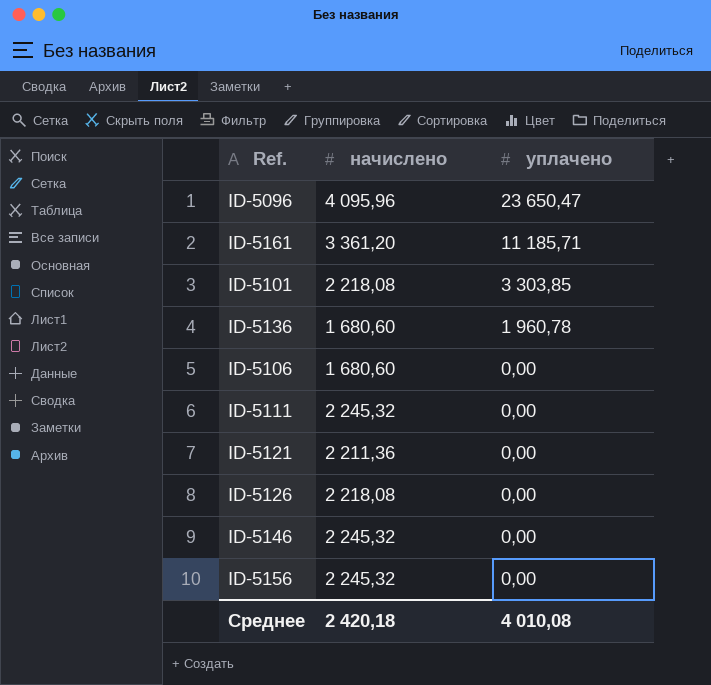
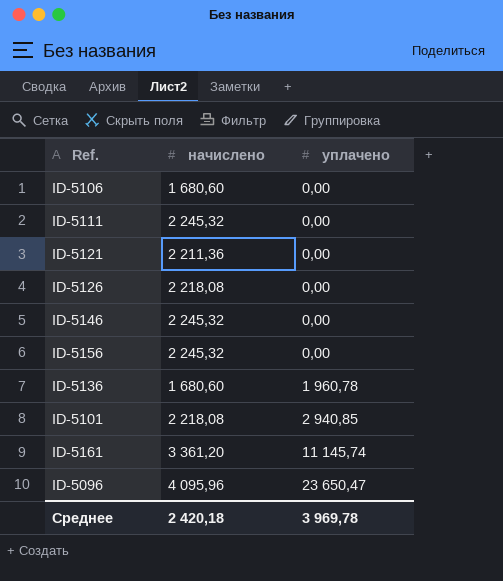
row order: уплачено descending -> уплачено ascending
ID-5101 | уплачено: 3 303,85 -> 2 940,85
ID-5161 | уплачено: 11 185,71 -> 11 145,74
Среднее | уплачено: 4 010,08 -> 3 969,78

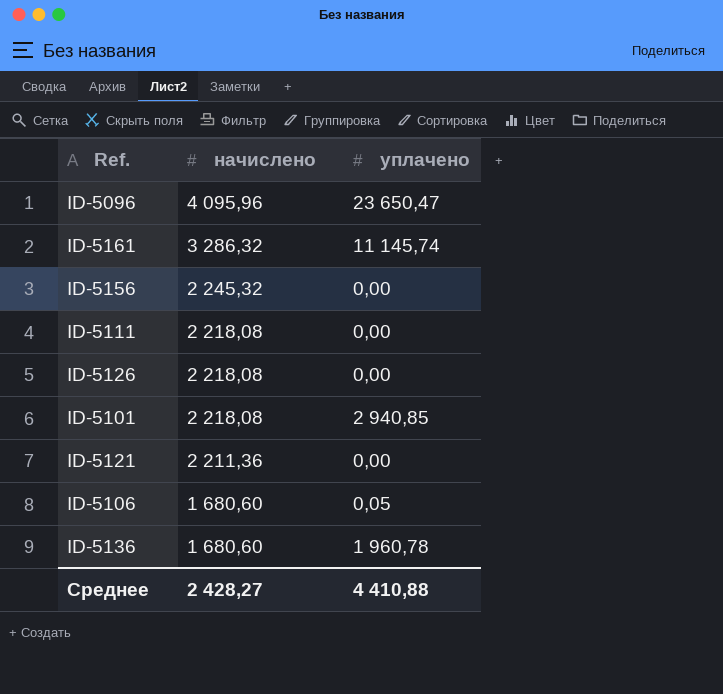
row order: уплачено ascending -> начислено descending
row ID-5146: 2 245,32 | 0,00 -> none
ID-5161 | начислено: 3 361,20 -> 3 286,32
ID-5111 | начислено: 2 245,32 -> 2 218,08
ID-5106 | уплачено: 0,00 -> 0,05
Среднее | начислено: 2 420,18 -> 2 428,27
Среднее | уплачено: 3 969,78 -> 4 410,88

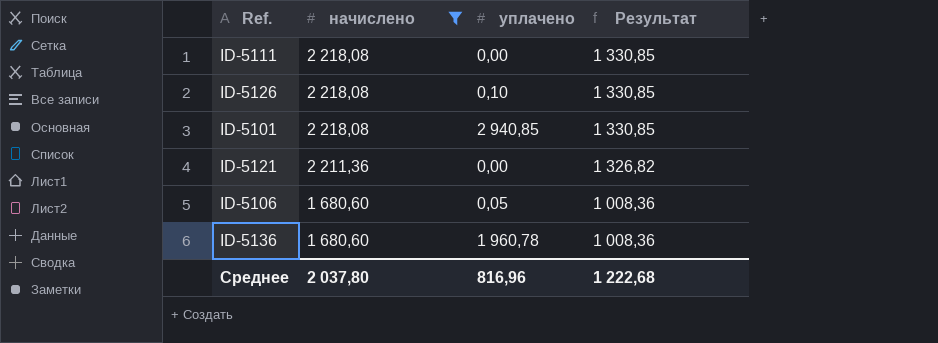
filter: none -> начислено <= 2 218,08
column Результат | formula: none -> [начислено] * 0,6
ID-5126 | уплачено: 0,00 -> 0,10
Среднее | начислено: 2 428,27 -> 2 037,80
Среднее | уплачено: 4 410,88 -> 816,96

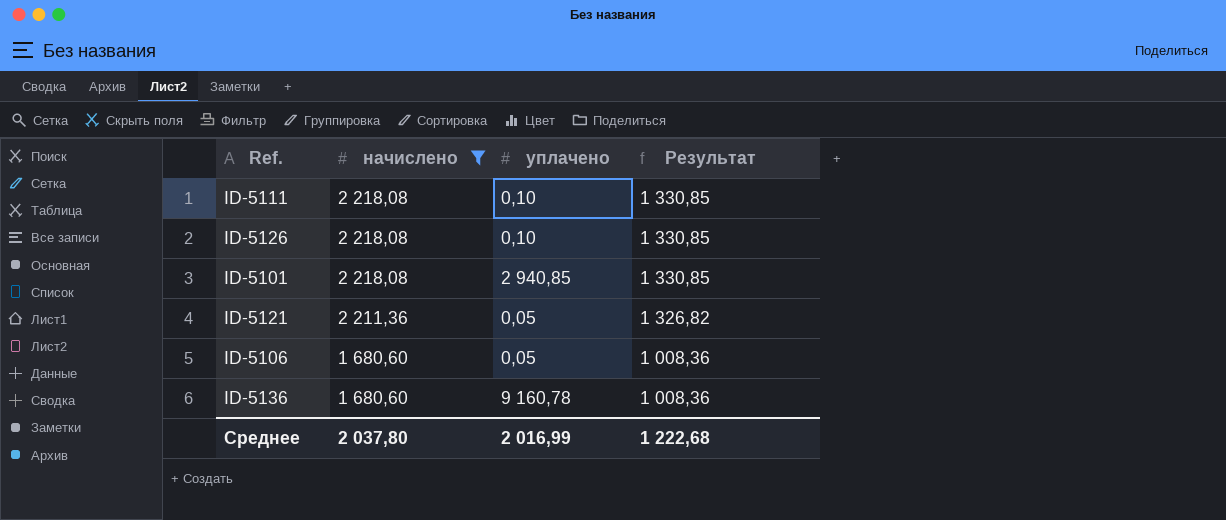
ID-5111 | уплачено: 0,00 -> 0,10
ID-5121 | уплачено: 0,00 -> 0,05
ID-5136 | уплачено: 1 960,78 -> 9 160,78
Среднее | уплачено: 816,96 -> 2 016,99

